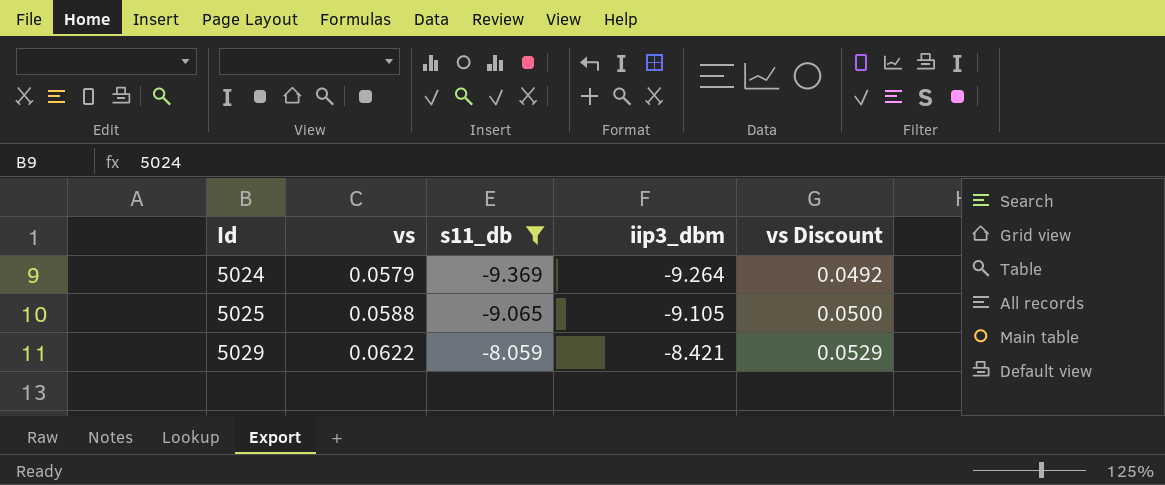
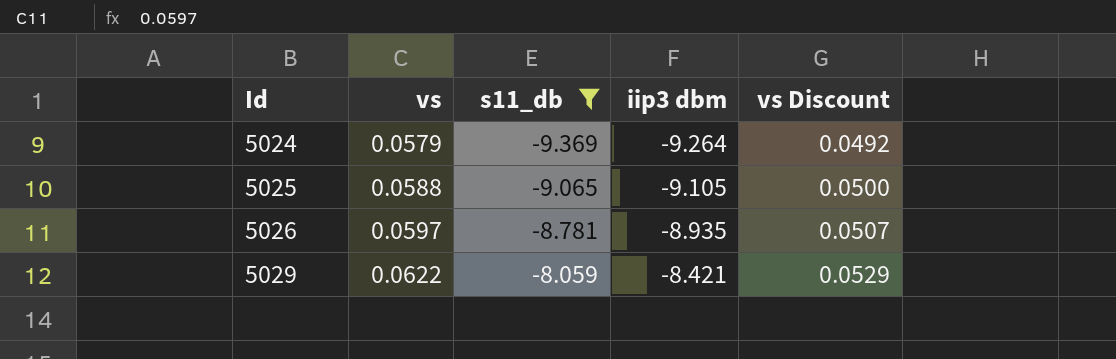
column name: iip3_dbm -> iip3 dbm
row 5026: none -> 0.0597 | -8.781 | -8.935 | 0.0507

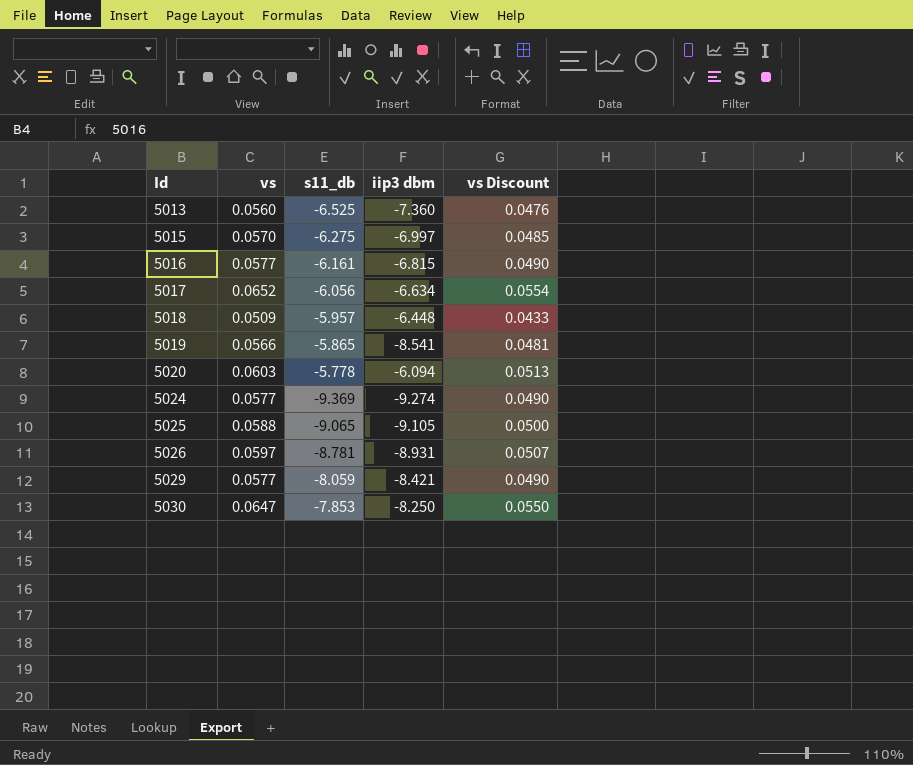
filter: s11_db <= -8.059 -> none
5024 | vs: 0.0579 -> 0.0577
5024 | iip3 dbm: -9.264 -> -9.274
5024 | vs Discount: 0.0492 -> 0.0490
5026 | iip3 dbm: -8.935 -> -8.931
5029 | vs: 0.0622 -> 0.0577
5029 | vs Discount: 0.0529 -> 0.0490

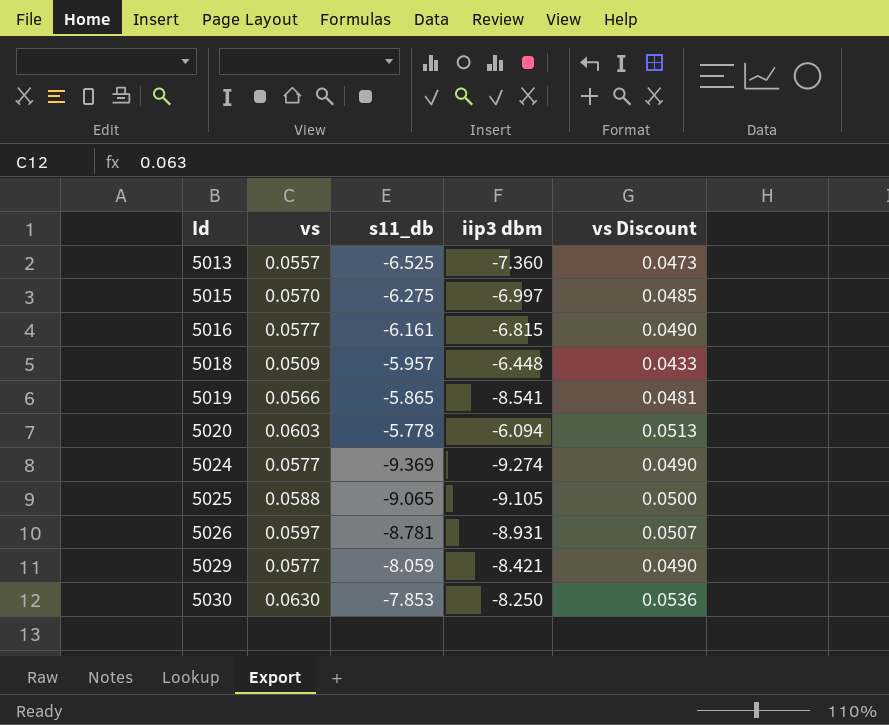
row 5017: 0.0652 | -6.056 | -6.634 | 0.0554 -> none
5013 | vs: 0.0560 -> 0.0557
5013 | vs Discount: 0.0476 -> 0.0473
5030 | vs: 0.0647 -> 0.0630
5030 | vs Discount: 0.0550 -> 0.0536

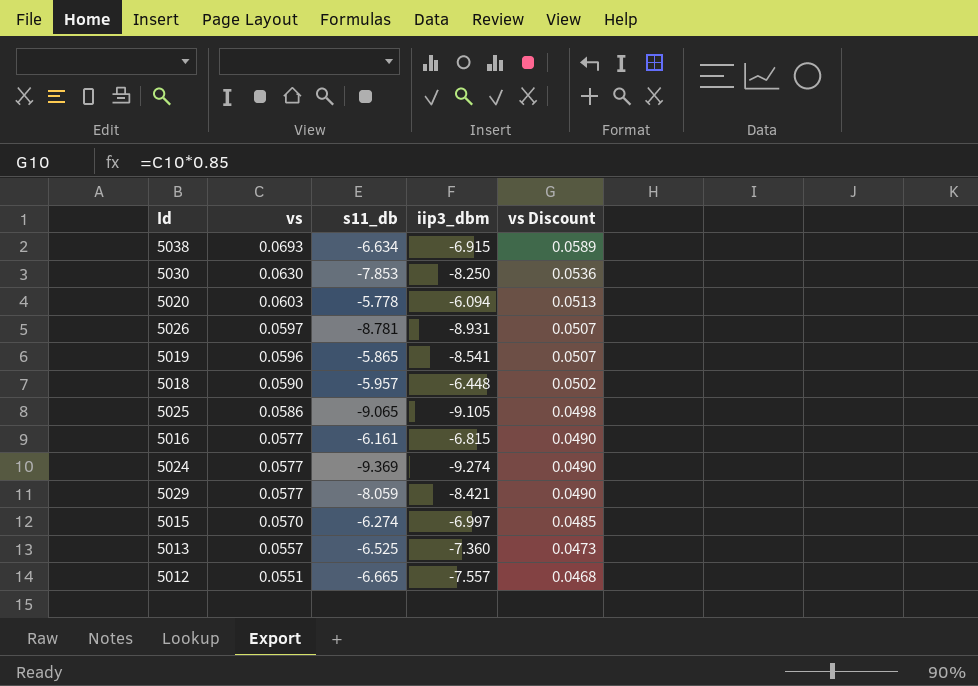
row order: Id ascending -> vs descending
column name: iip3 dbm -> iip3_dbm
row 5038: none -> 0.0693 | -6.634 | -6.915 | 0.0589
5019 | vs: 0.0566 -> 0.0596
5019 | vs Discount: 0.0481 -> 0.0507
5018 | vs: 0.0509 -> 0.0590
5018 | vs Discount: 0.0433 -> 0.0502
5025 | vs: 0.0588 -> 0.0586
5025 | vs Discount: 0.0500 -> 0.0498
5015 | s11_db: -6.275 -> -6.274
row 5012: none -> 0.0551 | -6.665 | -7.557 | 0.0468

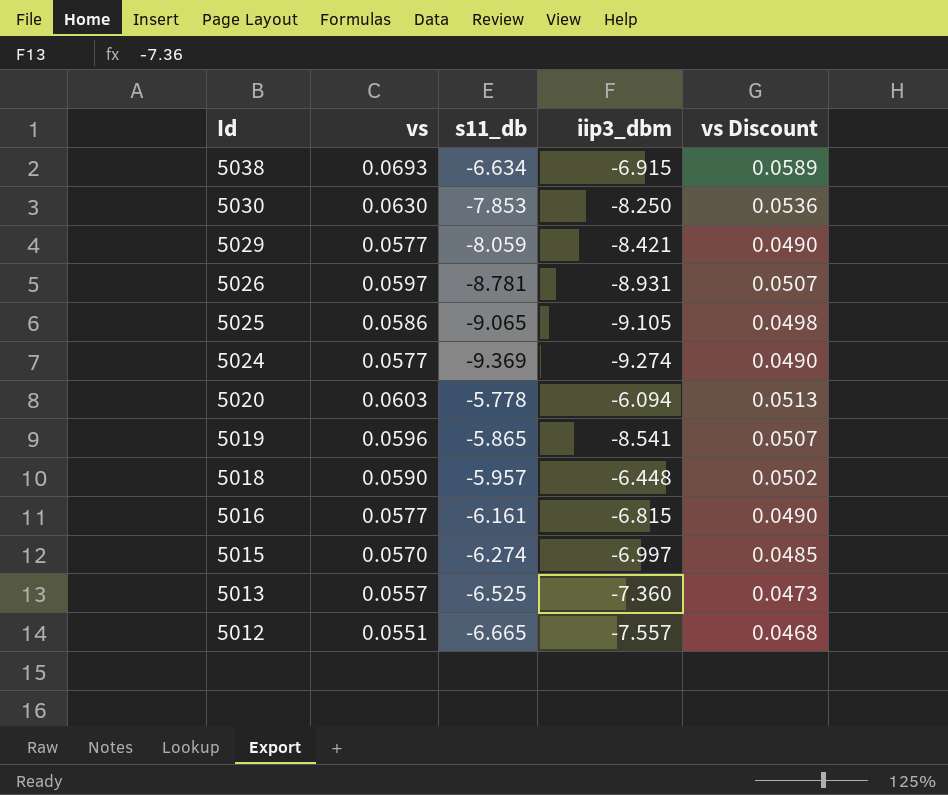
row order: vs descending -> Id descending

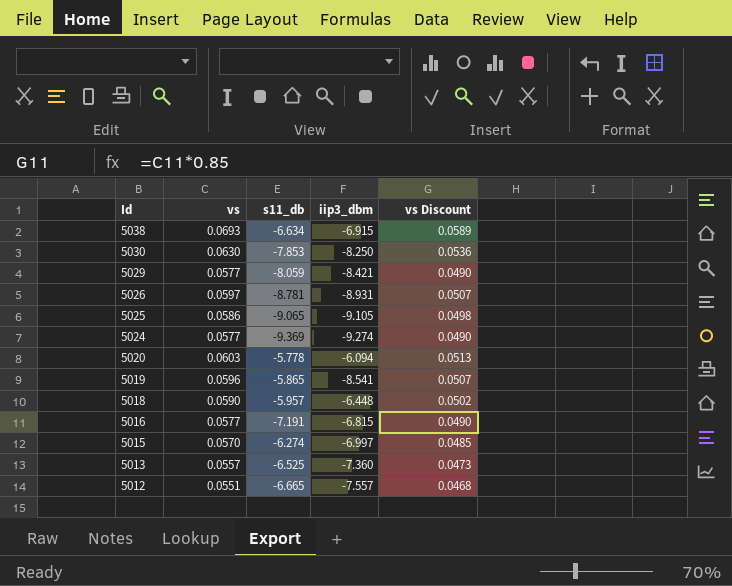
5016 | s11_db: -6.161 -> -7.191

